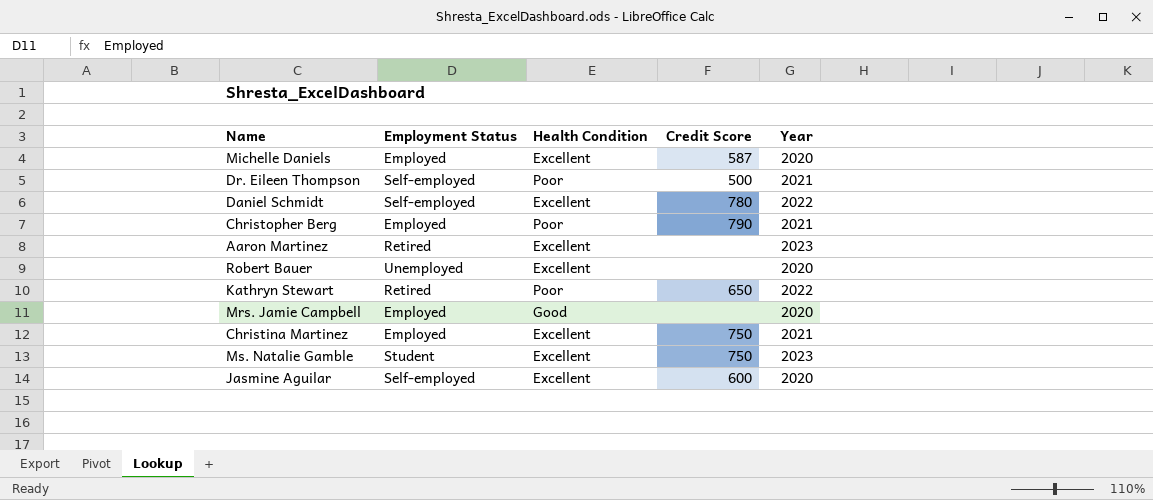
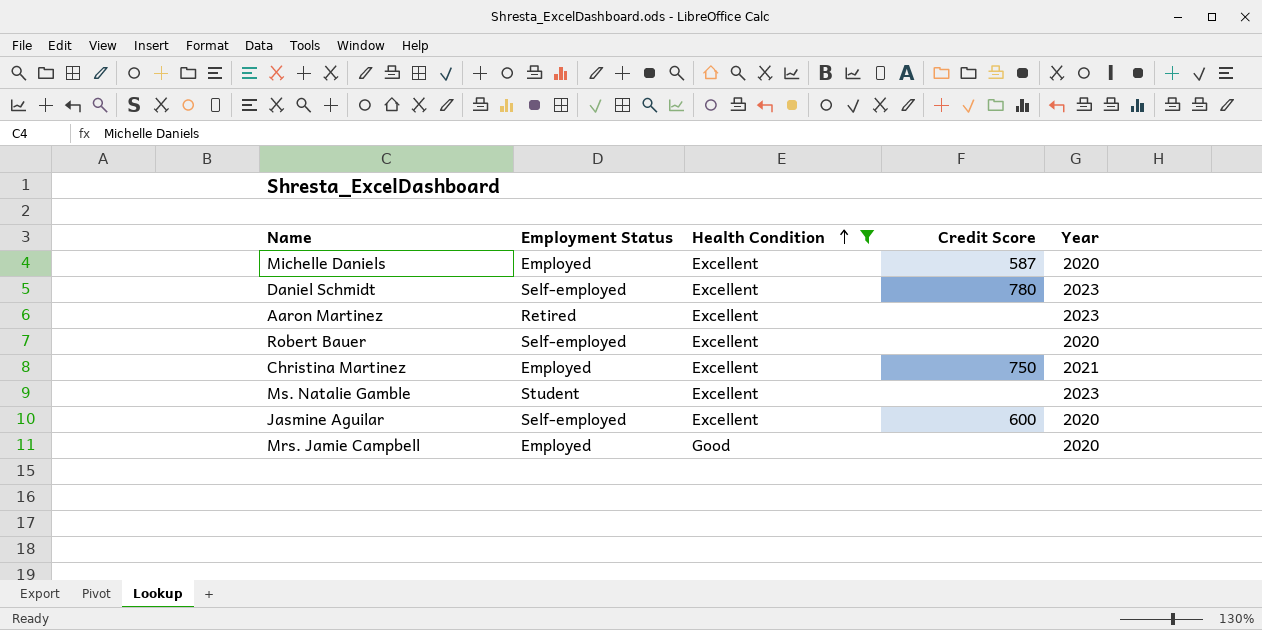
filter: none -> Health Condition != Poor
row order: none -> Health Condition ascending
Daniel Schmidt | Year: 2022 -> 2023
Robert Bauer | Employment Status: Unemployed -> Self-employed
Ms. Natalie Gamble | Credit Score: 750 -> none

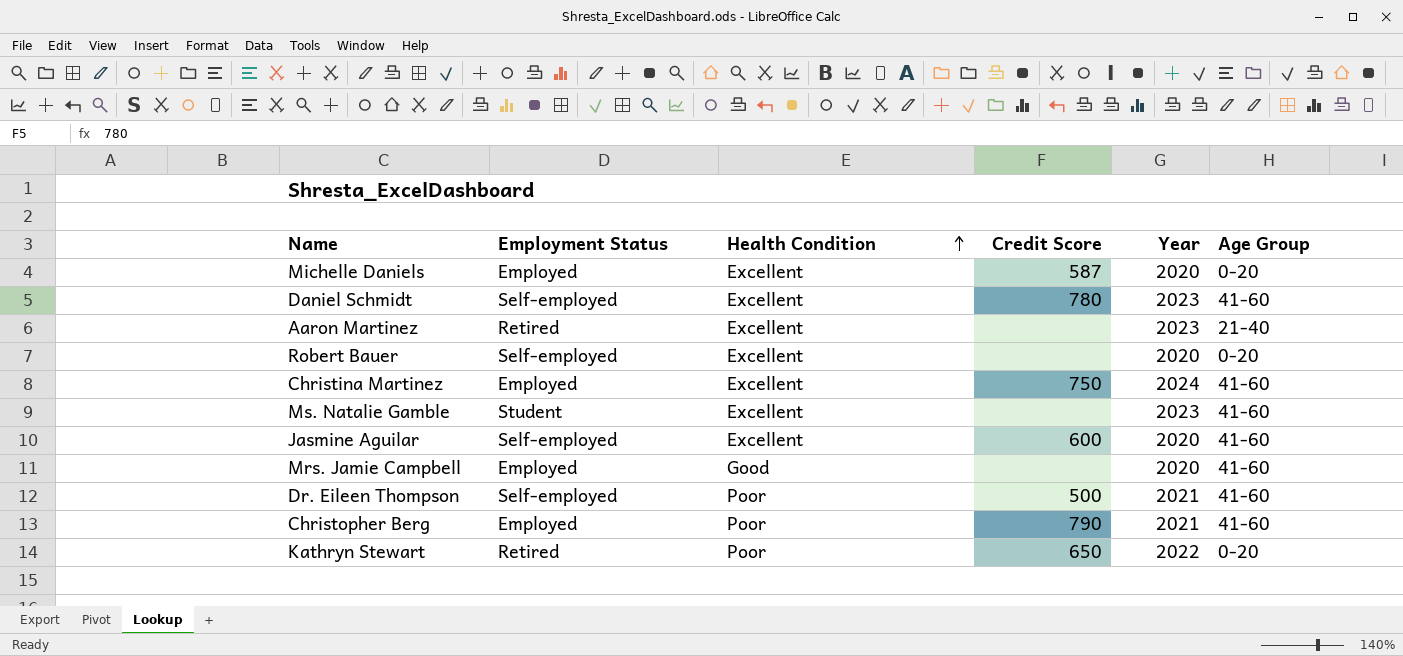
filter: Health Condition != Poor -> none
column Age Group | position: none -> 6
Christina Martinez | Year: 2021 -> 2024

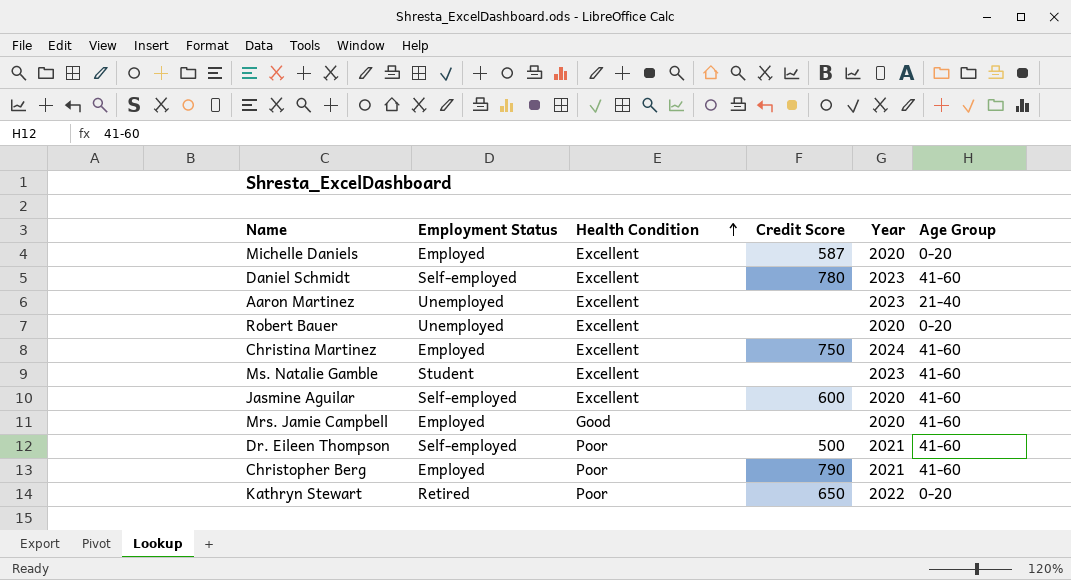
Aaron Martinez | Employment Status: Retired -> Unemployed
Robert Bauer | Employment Status: Self-employed -> Unemployed

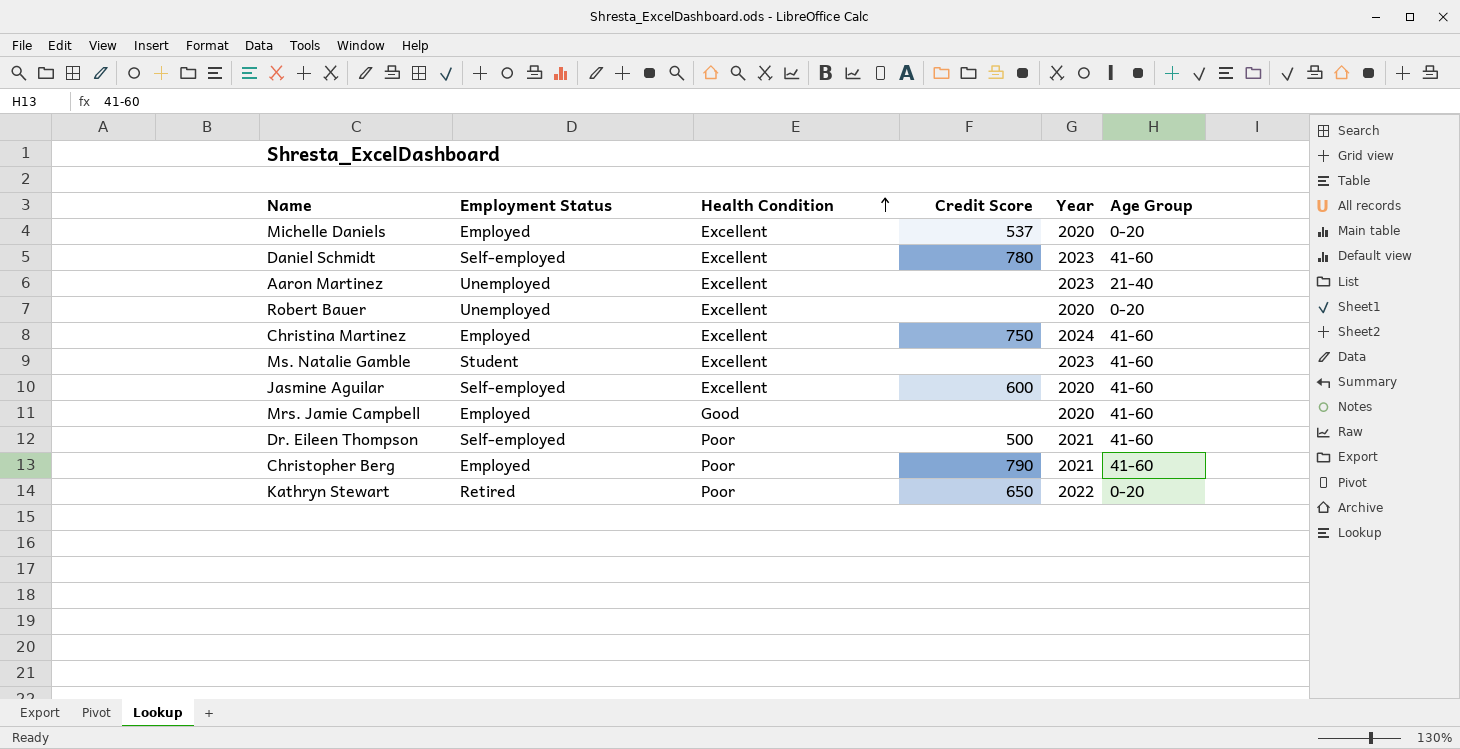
Michelle Daniels | Credit Score: 587 -> 537

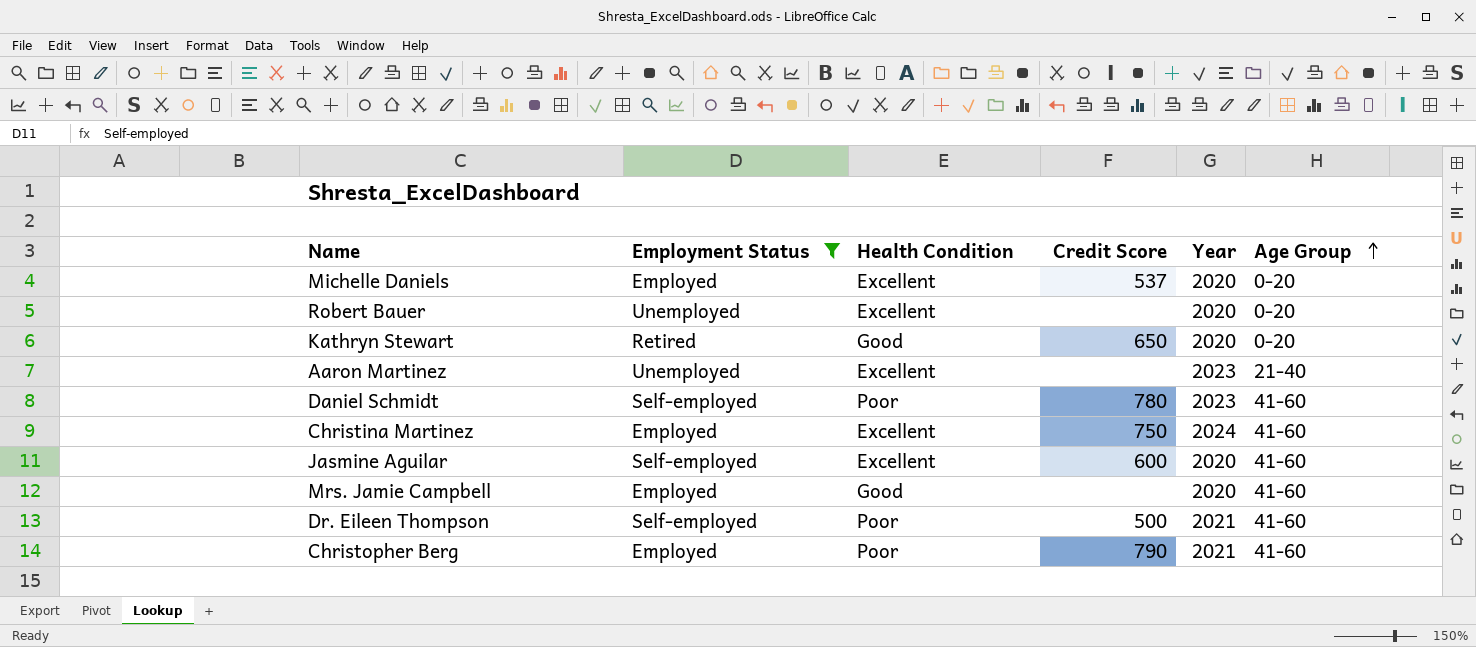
filter: none -> Employment Status != Student
row order: Health Condition ascending -> Age Group ascending
Kathryn Stewart | Health Condition: Poor -> Good
Kathryn Stewart | Year: 2022 -> 2020
Daniel Schmidt | Health Condition: Excellent -> Poor

